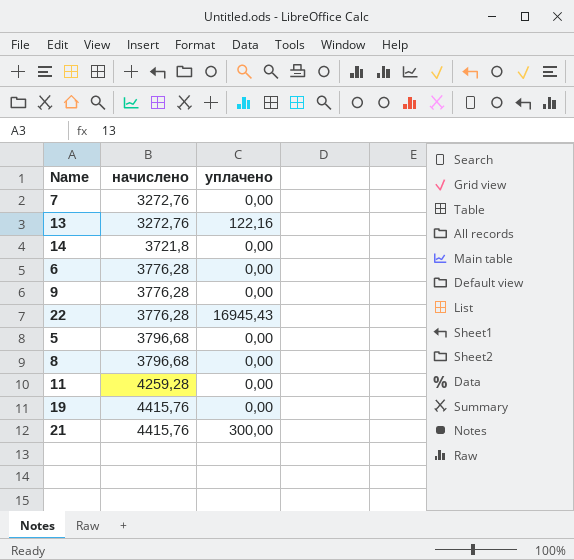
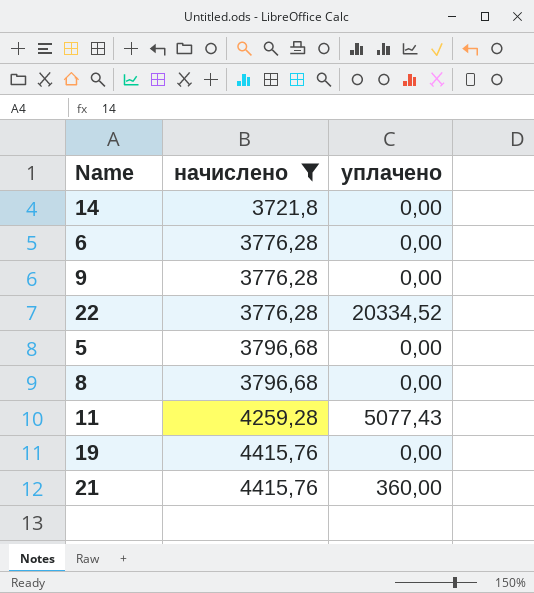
filter: none -> начислено != 3272,76
22 | уплачено: 16945,43 -> 20334,52
11 | уплачено: 0,00 -> 5077,43
21 | уплачено: 300,00 -> 360,00

